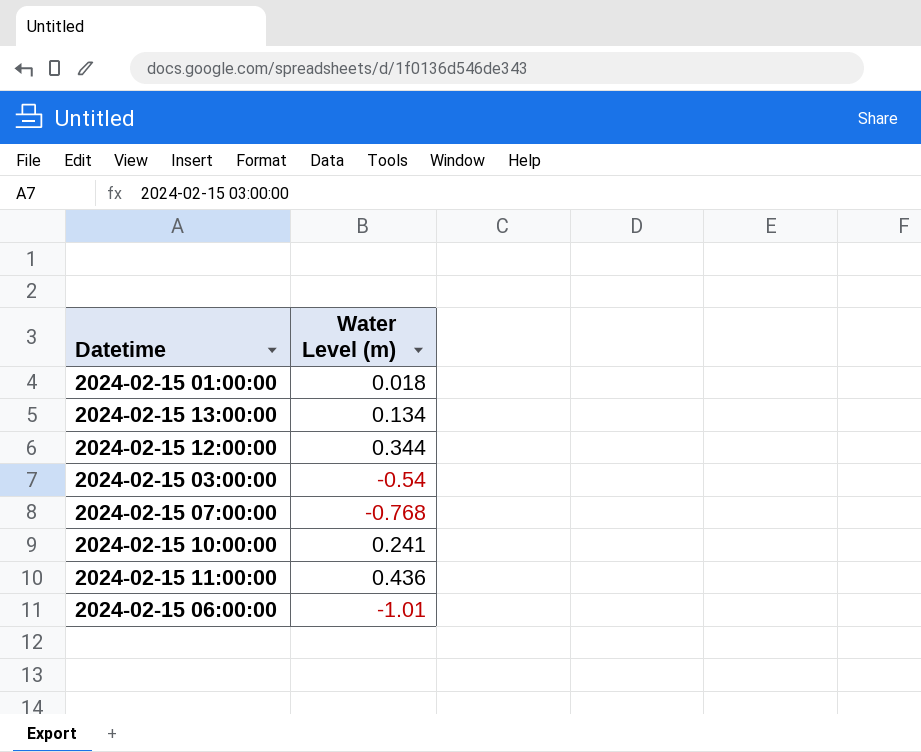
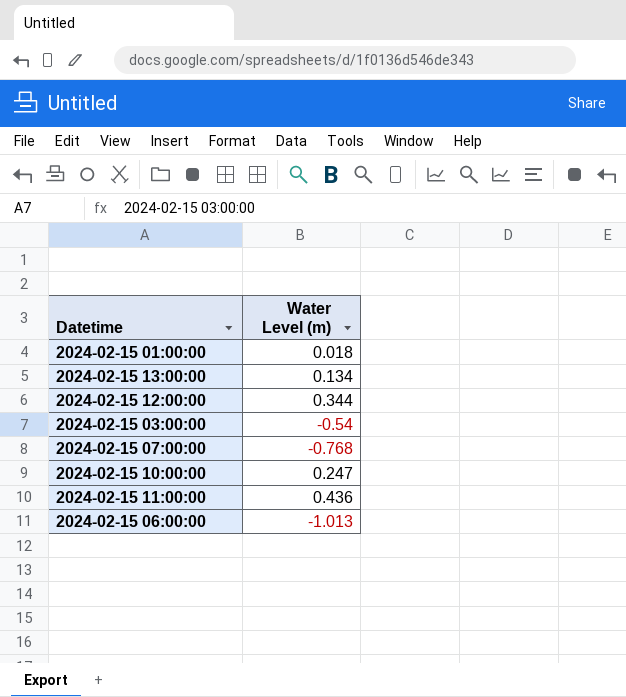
2024-02-15 10:00:00 | Water Level (m): 0.241 -> 0.247
2024-02-15 06:00:00 | Water Level (m): -1.01 -> -1.013

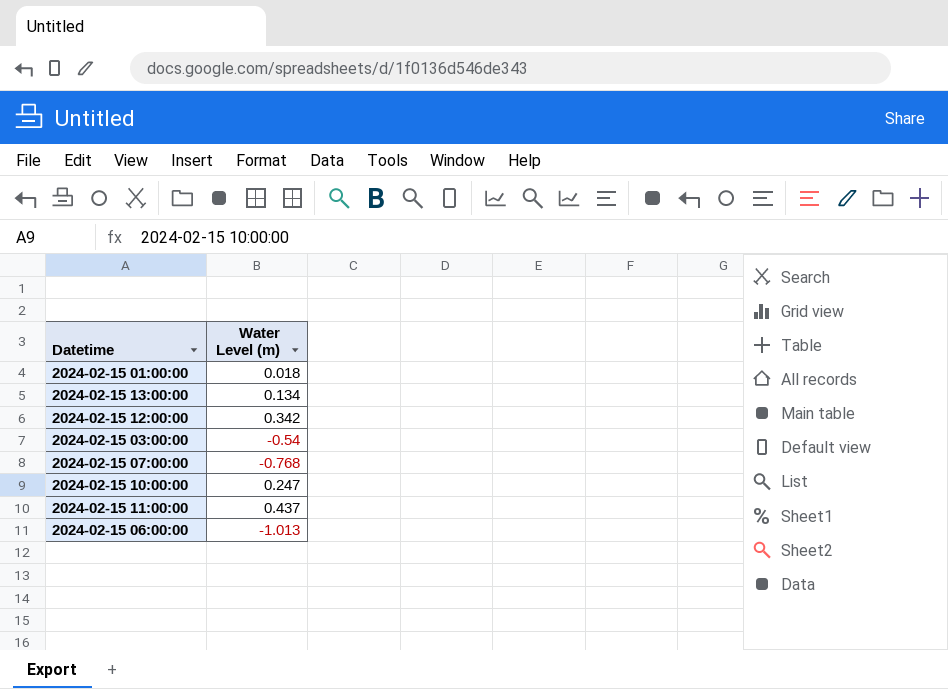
2024-02-15 12:00:00 | Water Level (m): 0.344 -> 0.342
2024-02-15 11:00:00 | Water Level (m): 0.436 -> 0.437

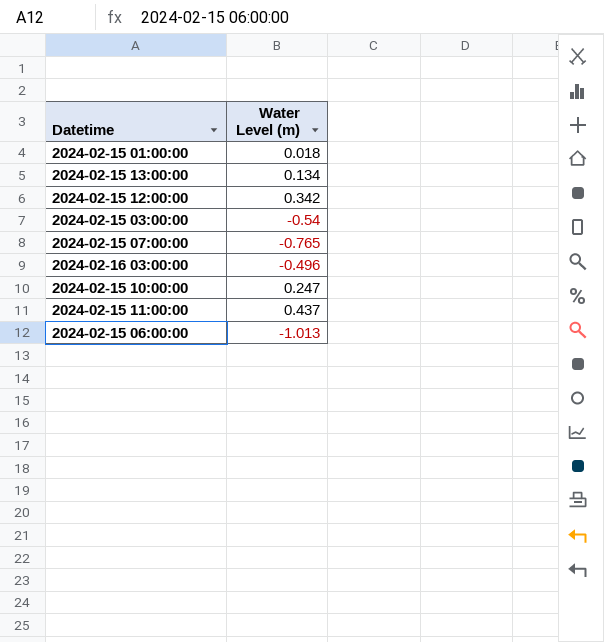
2024-02-15 07:00:00 | Water Level (m): -0.768 -> -0.765
row 2024-02-16 03:00:00: none -> -0.496

